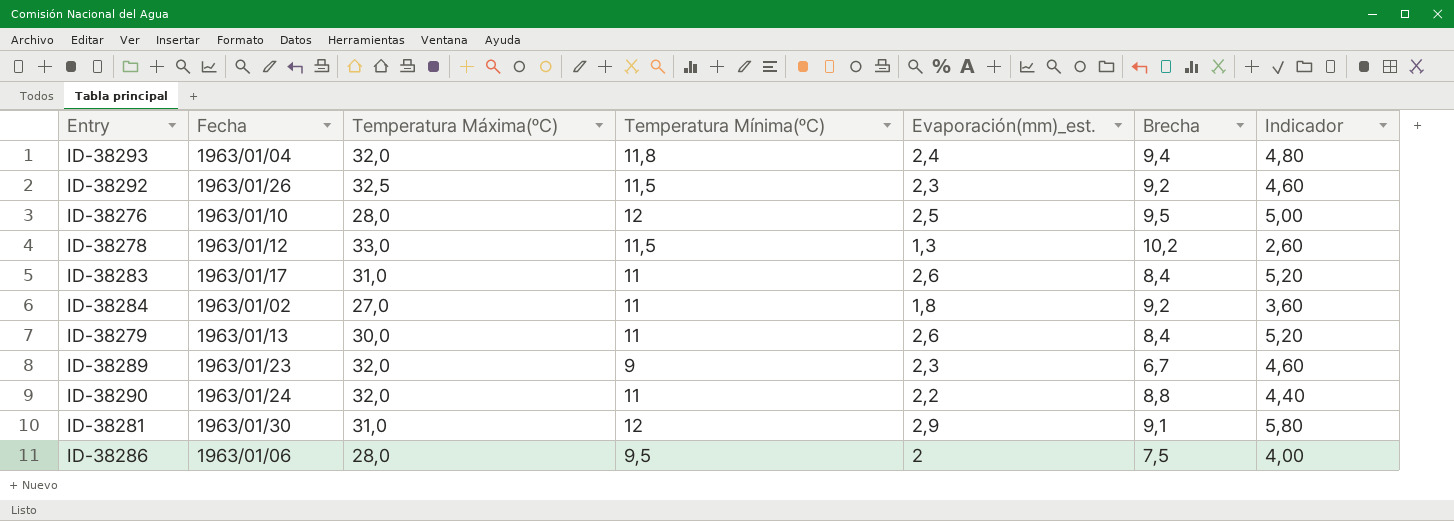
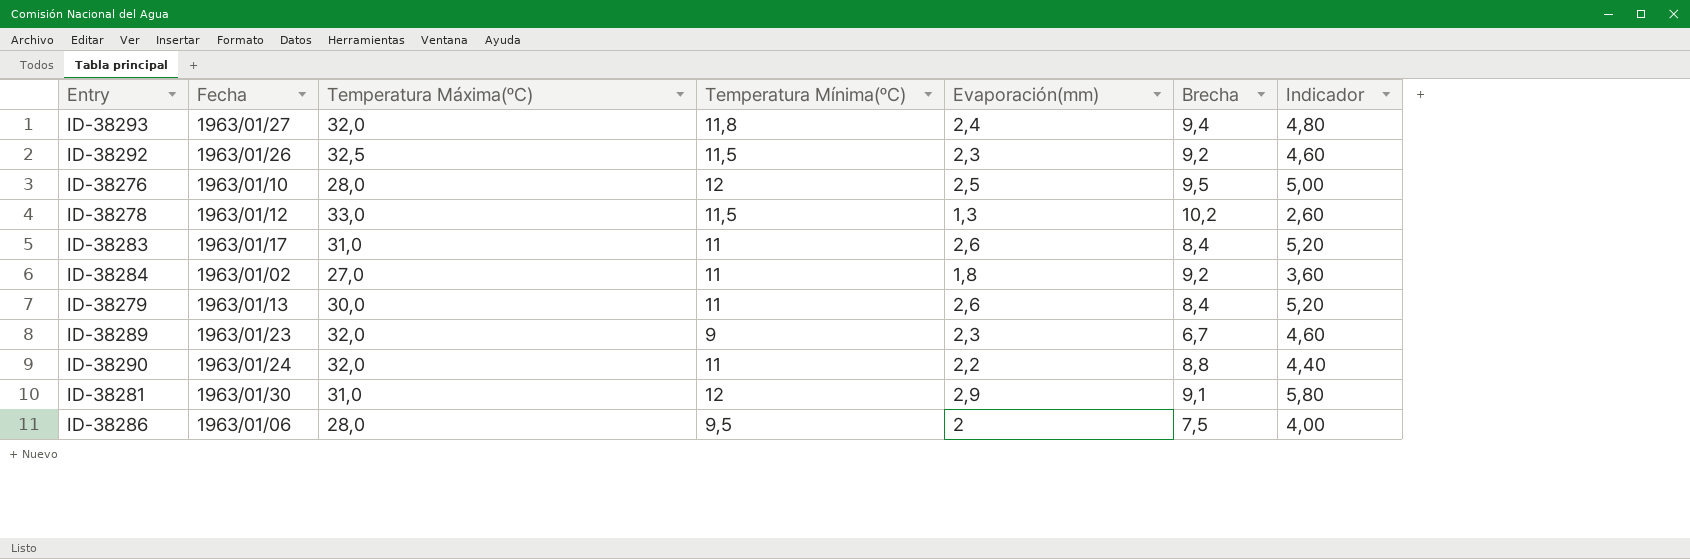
column name: Evaporación(mm)_est. -> Evaporación(mm)
ID-38293 | Fecha: 1963/01/04 -> 1963/01/27

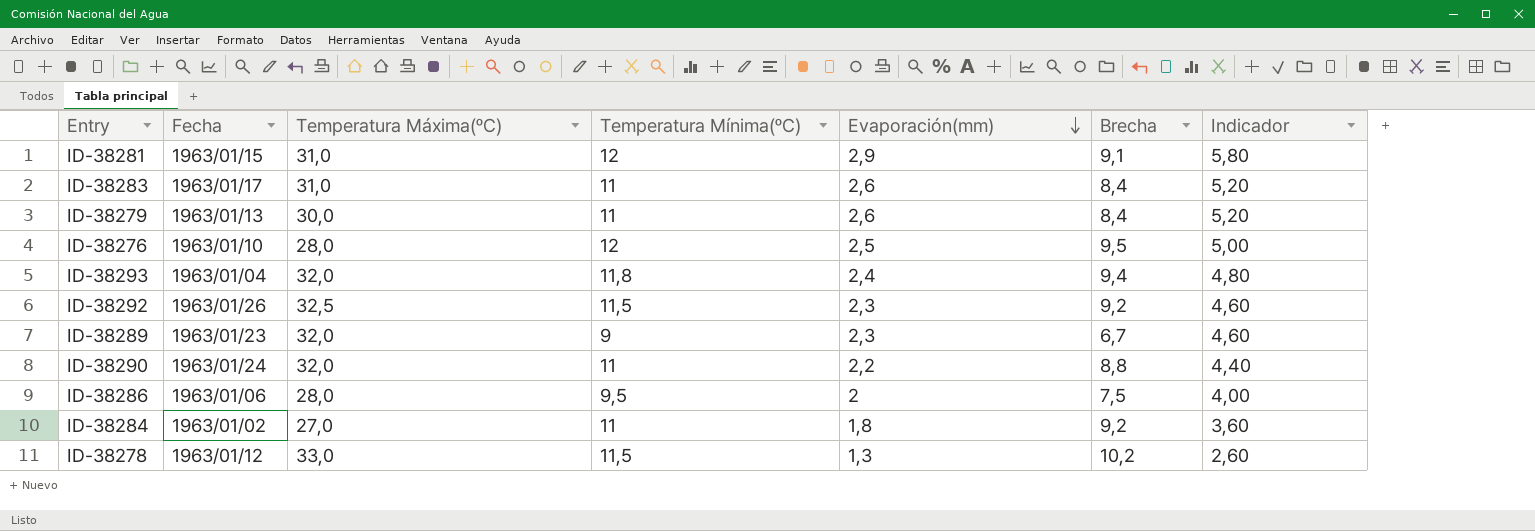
row order: none -> Evaporación(mm) descending
ID-38281 | Fecha: 1963/01/30 -> 1963/01/15
ID-38293 | Fecha: 1963/01/27 -> 1963/01/04

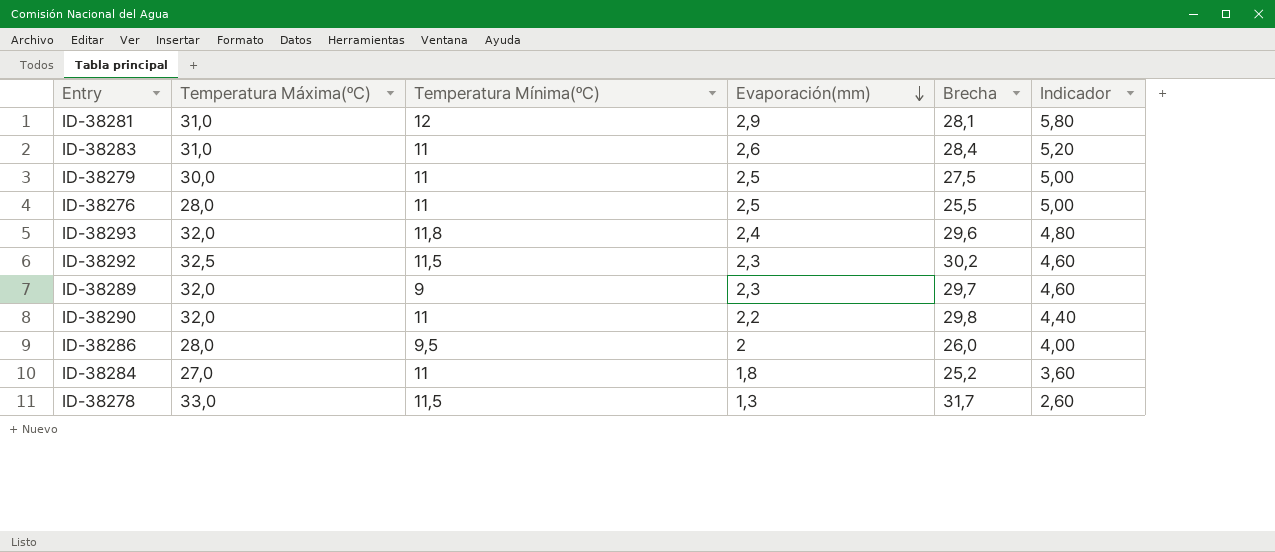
column Fecha | position: 2 -> none
column Brecha | formula: [Temperatura Mínima(ºC)] - [Evaporación(mm)] -> [Temperatura Máxima(ºC)] - [Evaporación(mm)]
ID-38279 | Evaporación(mm): 2,6 -> 2,5
ID-38279 | Indicador: 5,20 -> 5,00
ID-38276 | Temperatura Mínima(ºC): 12 -> 11

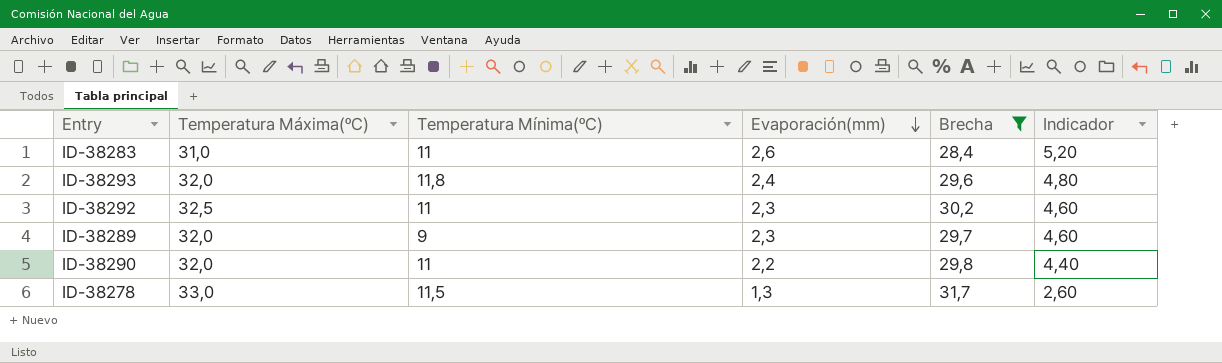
filter: none -> Brecha >= 28,4
ID-38292 | Temperatura Mínima(ºC): 11,5 -> 11

